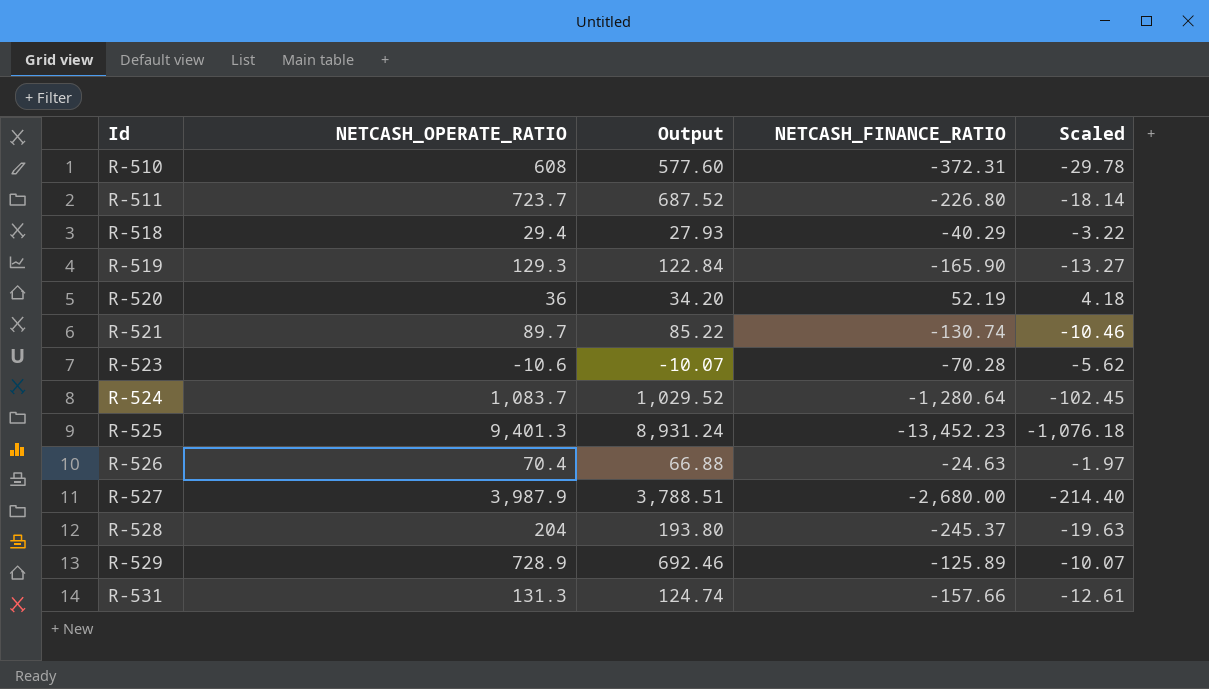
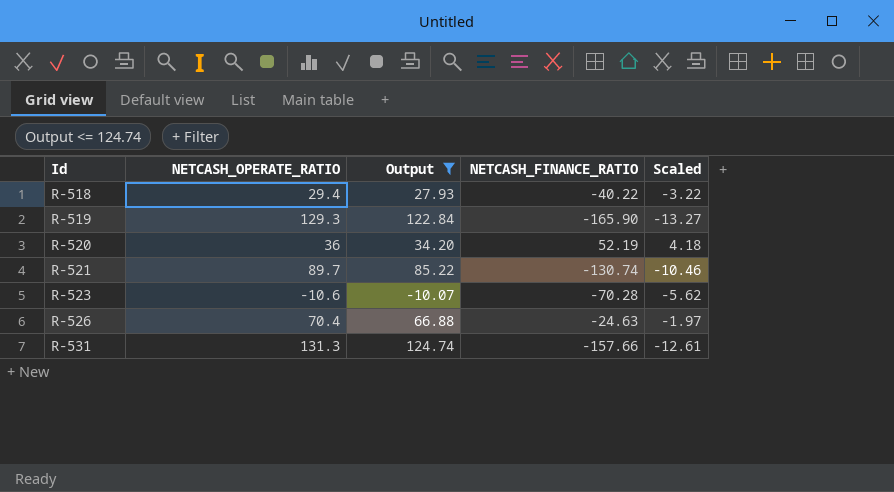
filter: none -> Output <= 124.74
R-518 | NETCASH_FINANCE_RATIO: -40.29 -> -40.22

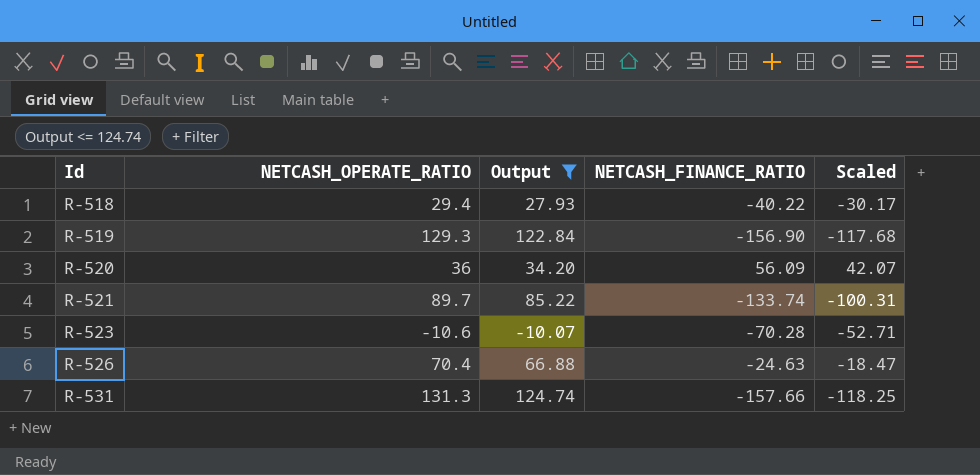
column Scaled | formula: [NETCASH_FINANCE_RATIO] * 0.08 -> [NETCASH_FINANCE_RATIO] * 0.75
R-519 | NETCASH_FINANCE_RATIO: -165.90 -> -156.90
R-520 | NETCASH_FINANCE_RATIO: 52.19 -> 56.09
R-521 | NETCASH_FINANCE_RATIO: -130.74 -> -133.74

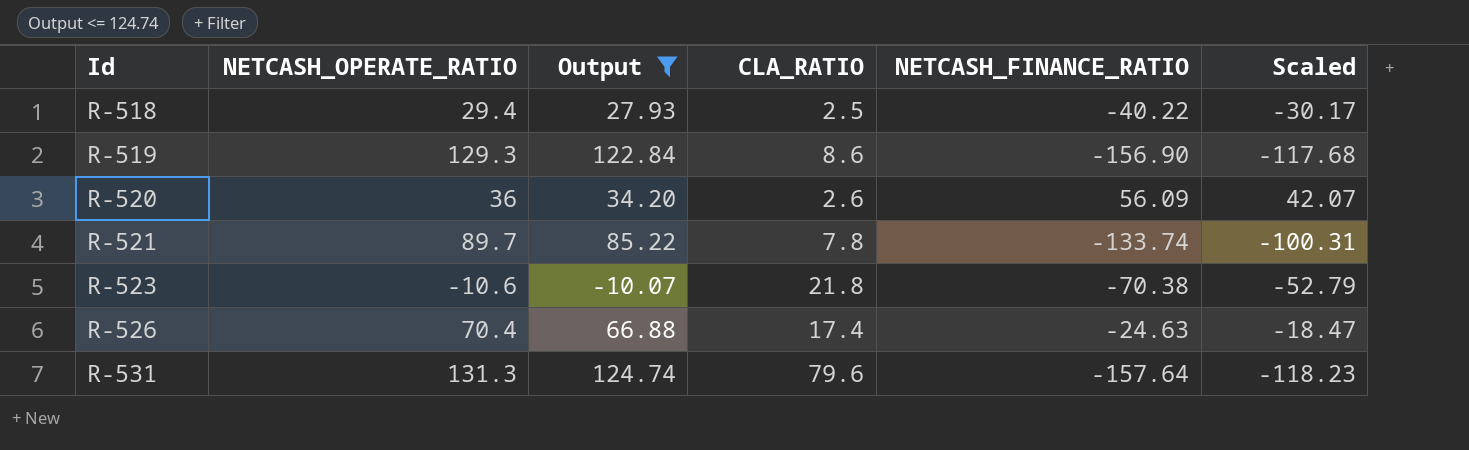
column CLA_RATIO | position: none -> 4
R-523 | NETCASH_FINANCE_RATIO: -70.28 -> -70.38
R-523 | Scaled: -52.71 -> -52.79
R-531 | NETCASH_FINANCE_RATIO: -157.66 -> -157.64
R-531 | Scaled: -118.25 -> -118.23

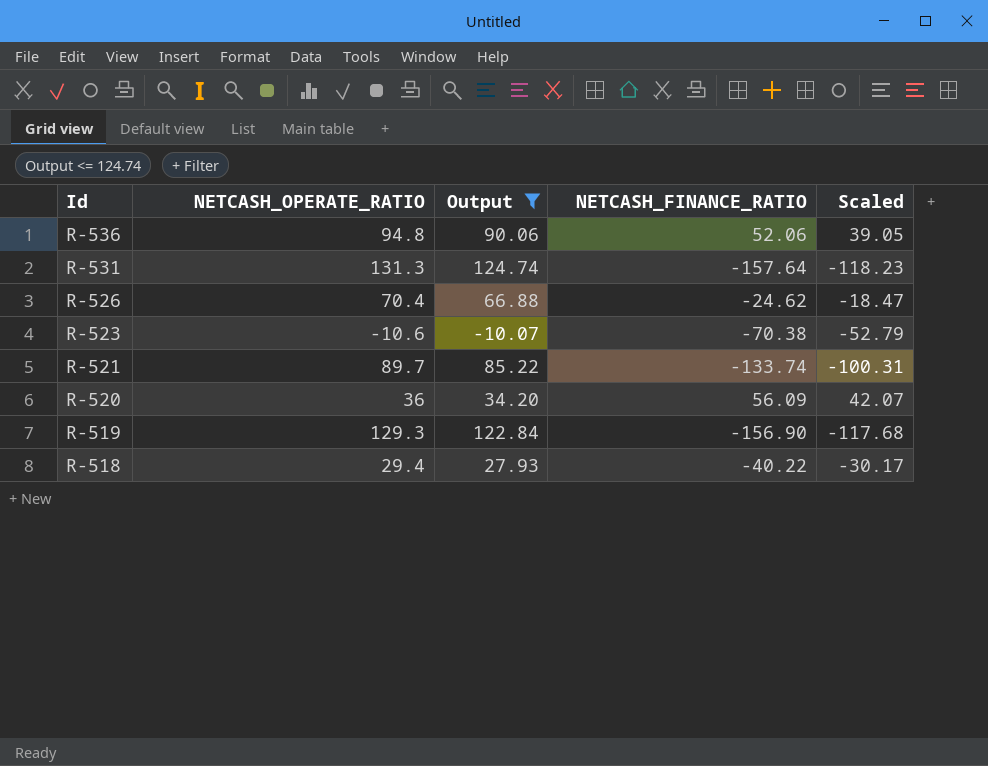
row order: Id ascending -> Id descending
column CLA_RATIO | position: 4 -> none
row R-536: none -> 94.8 | 90.06 | 52.06 | 39.05
R-526 | NETCASH_FINANCE_RATIO: -24.63 -> -24.62

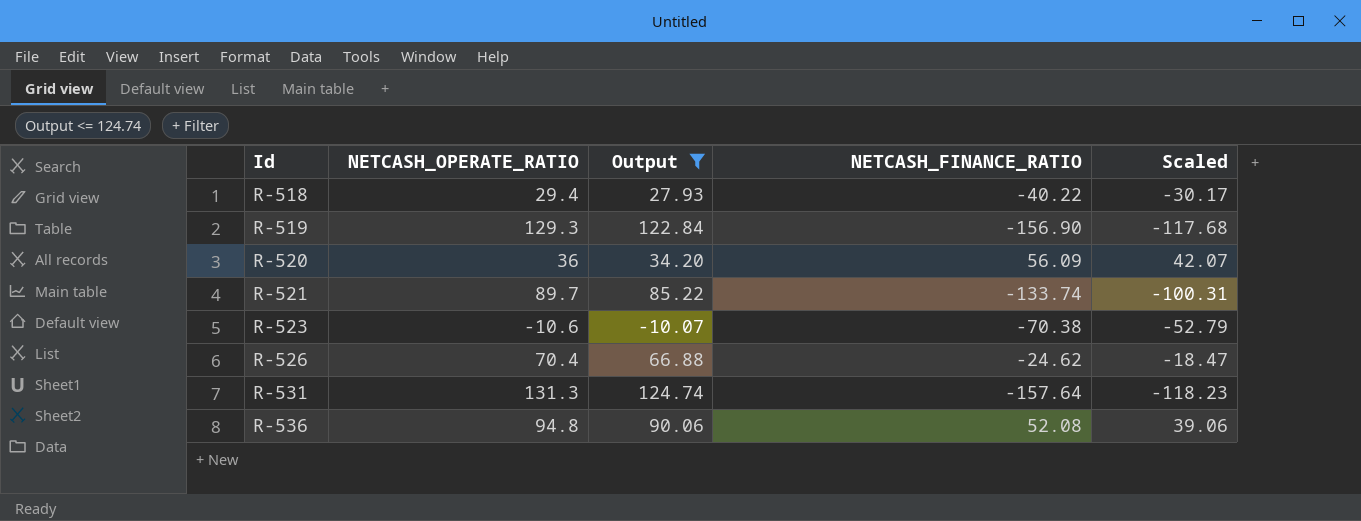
row order: Id descending -> Id ascending
R-536 | NETCASH_FINANCE_RATIO: 52.06 -> 52.08
R-536 | Scaled: 39.05 -> 39.06

